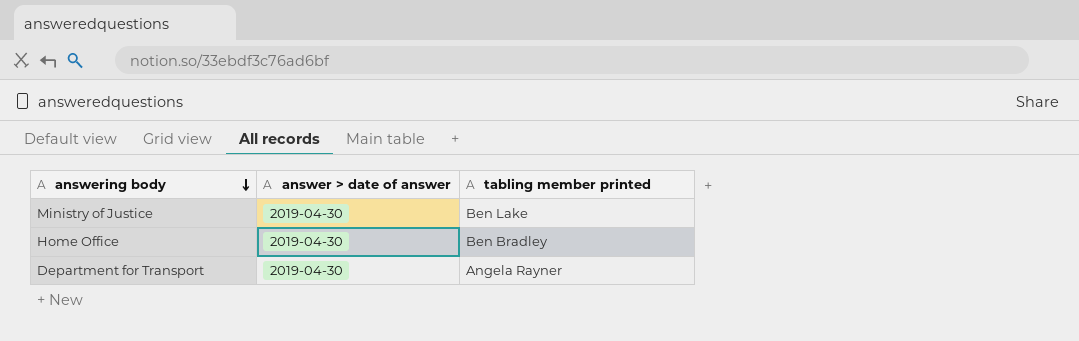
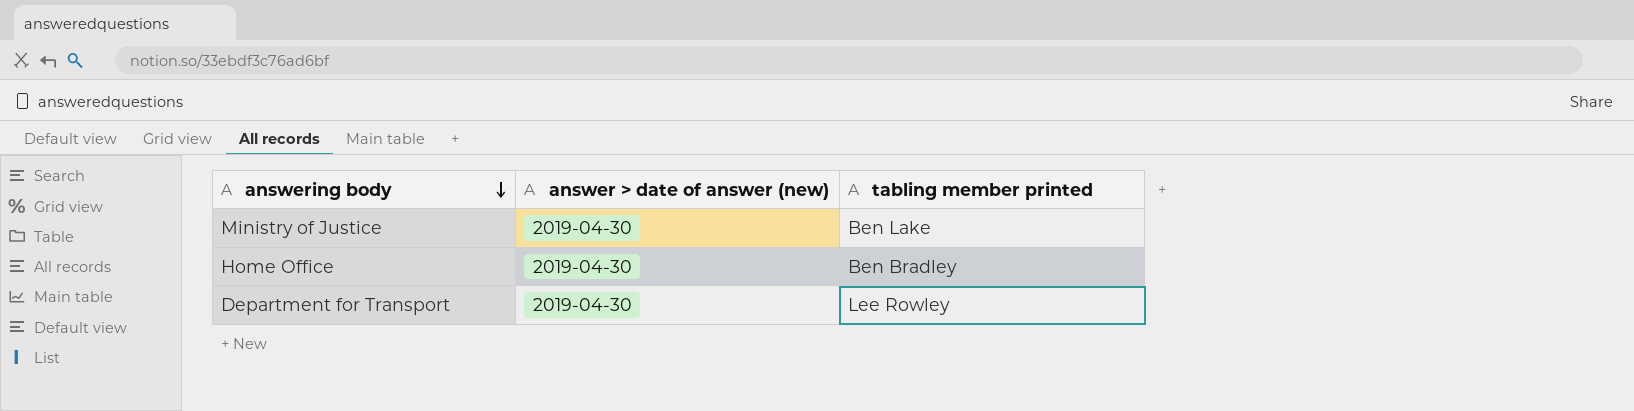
column name: answer > date of answer -> answer > date of answer (new)
Department for Transport | tabling member printed: Angela Rayner -> Lee Rowley

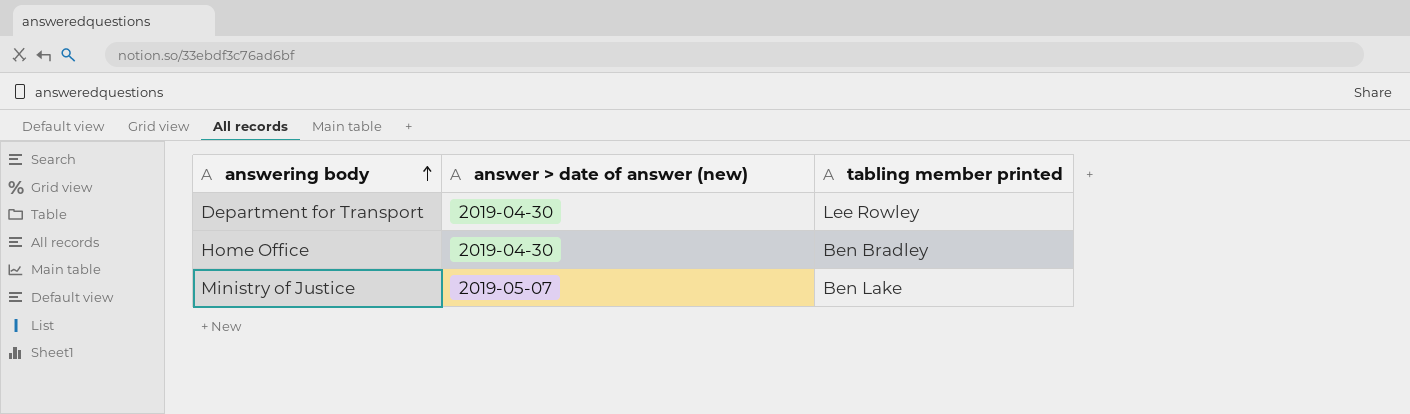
row order: answering body descending -> answering body ascending
Ministry of Justice | answer > date of answer (new): 2019-04-30 -> 2019-05-07

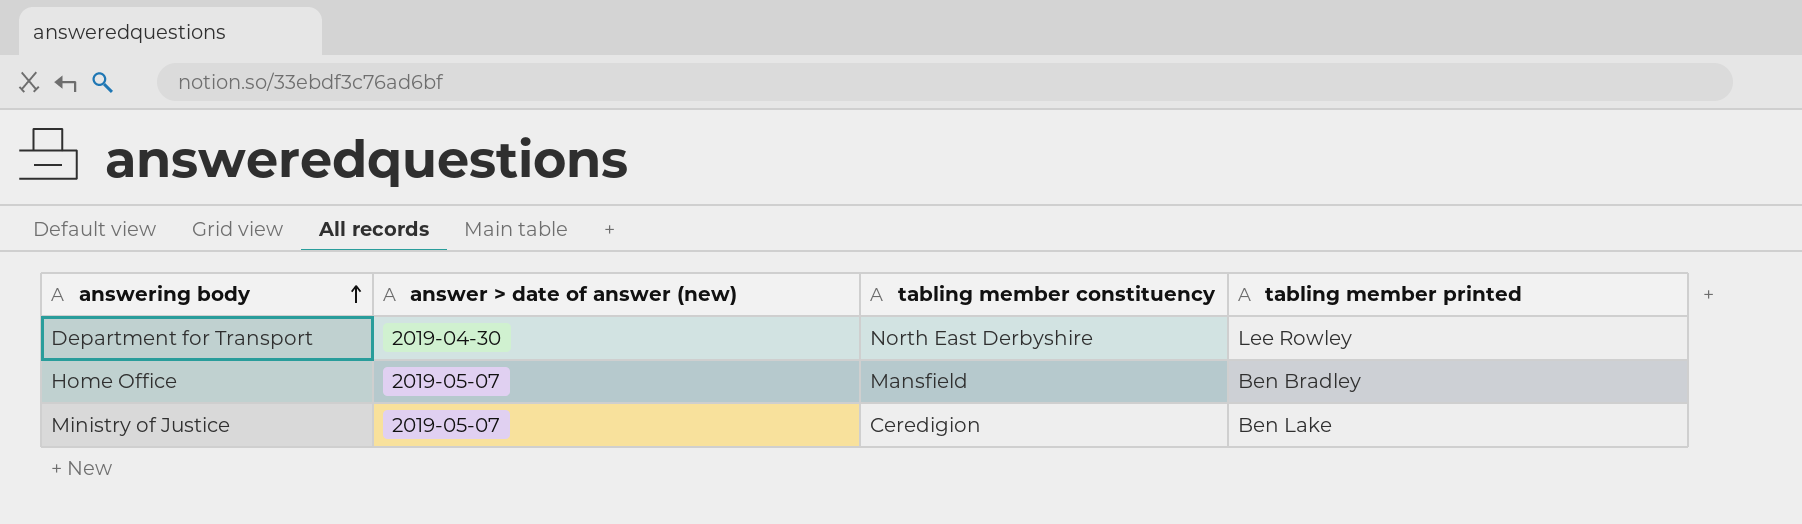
column tabling member constituency | position: none -> 3
Home Office | answer > date of answer (new): 2019-04-30 -> 2019-05-07

